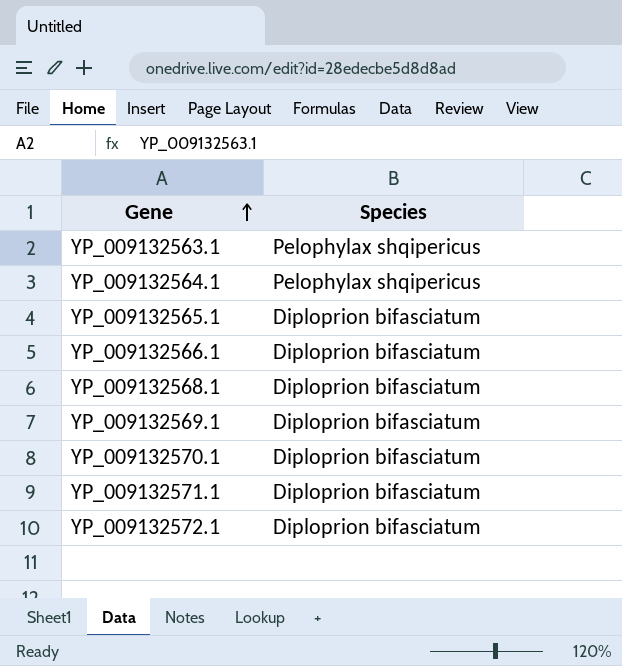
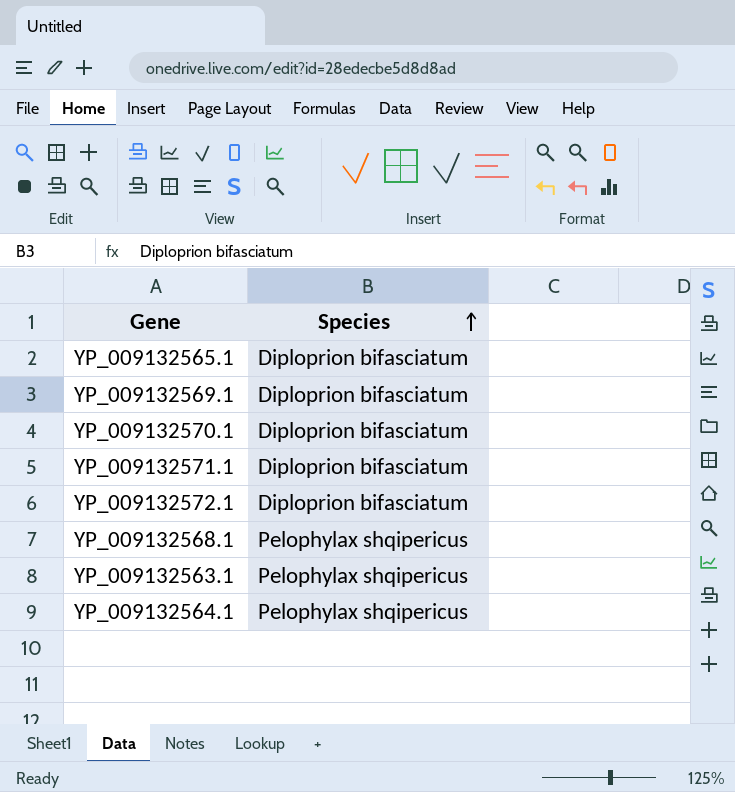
row order: Gene ascending -> Species ascending
row YP_009132566.1: Diploprion bifasciatum -> none
YP_009132568.1 | Species: Diploprion bifasciatum -> Pelophylax shqipericus

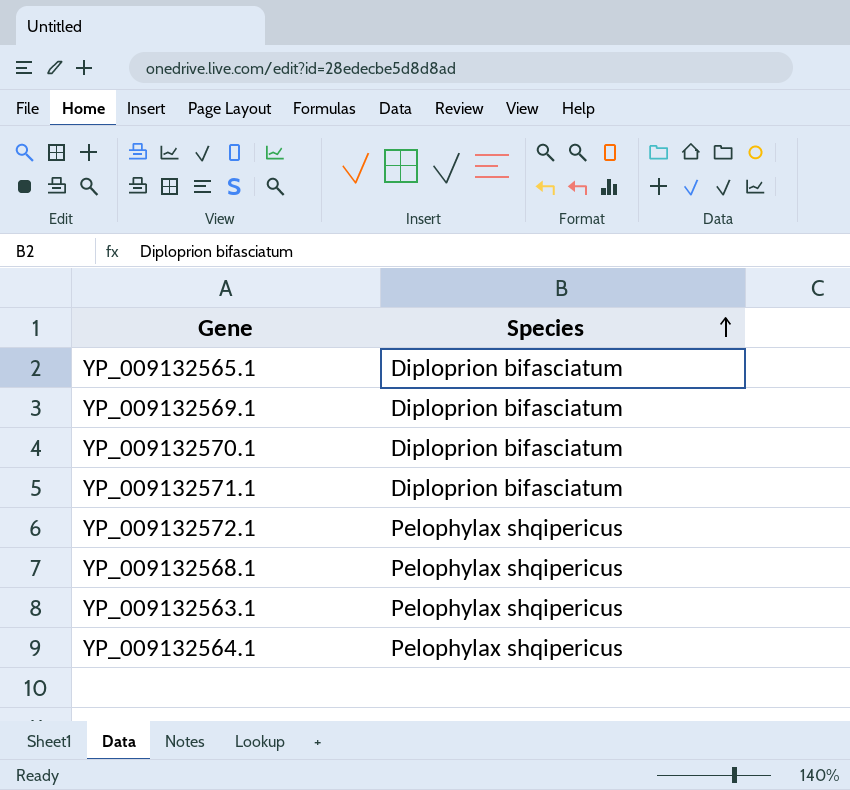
YP_009132572.1 | Species: Diploprion bifasciatum -> Pelophylax shqipericus

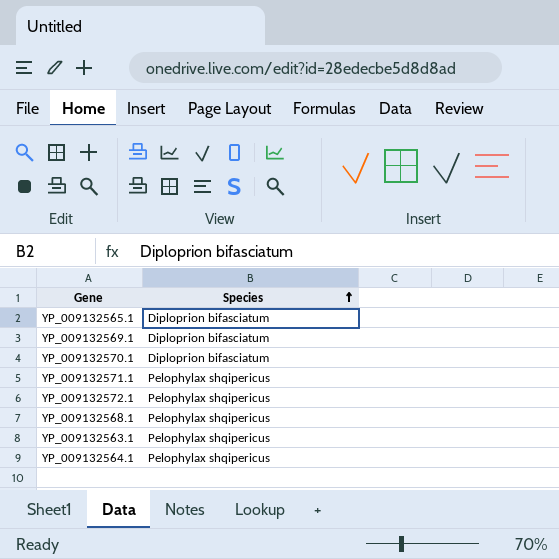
YP_009132571.1 | Species: Diploprion bifasciatum -> Pelophylax shqipericus

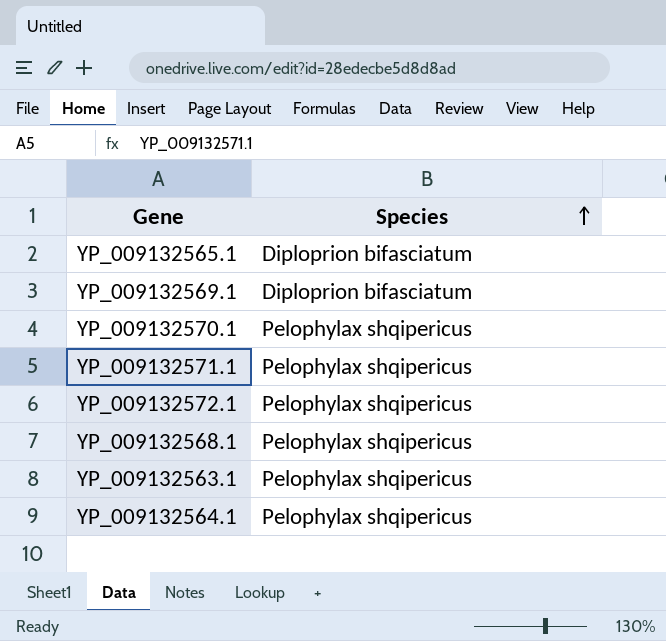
YP_009132570.1 | Species: Diploprion bifasciatum -> Pelophylax shqipericus

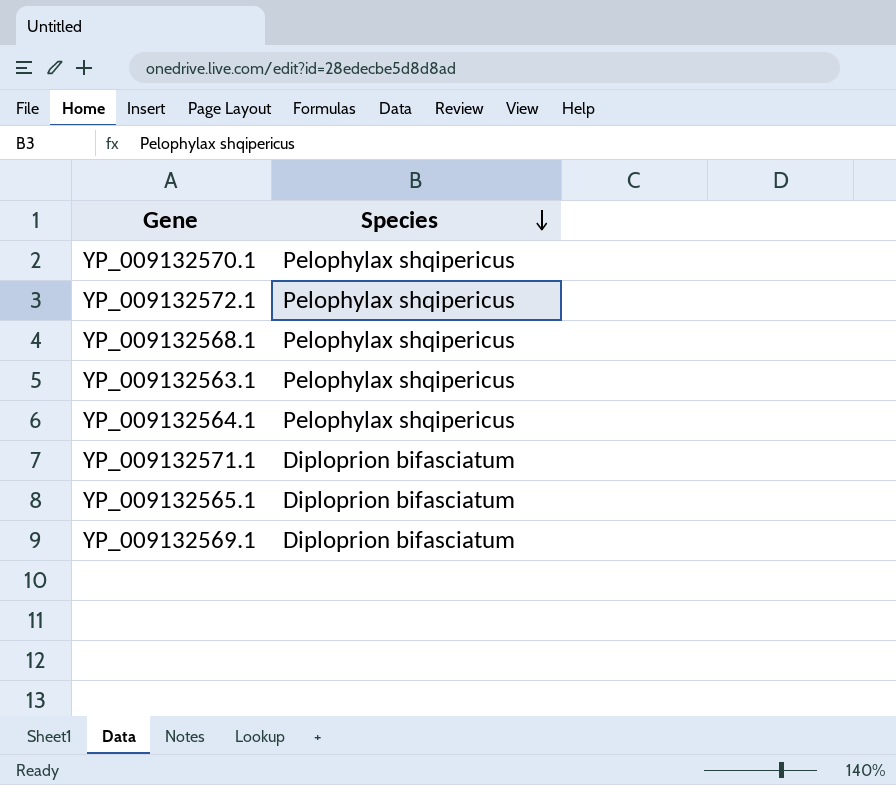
row order: Species ascending -> Species descending
YP_009132571.1 | Species: Pelophylax shqipericus -> Diploprion bifasciatum

